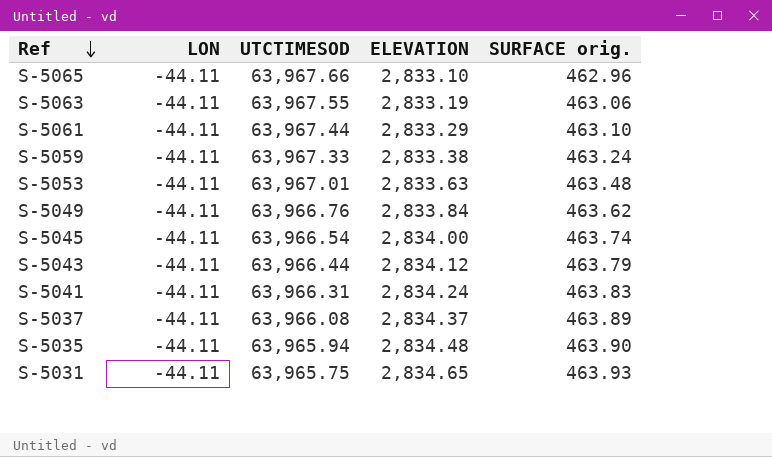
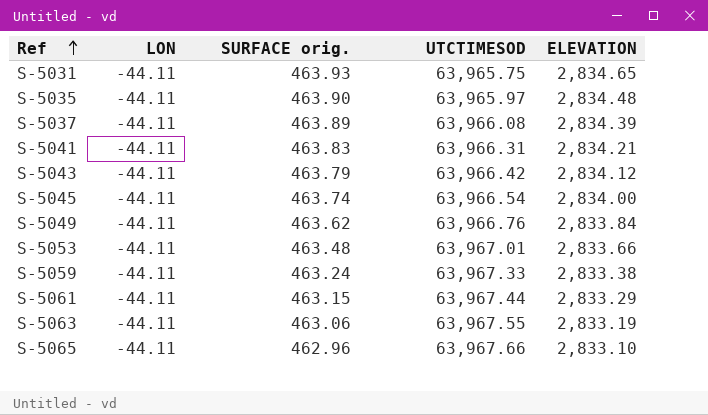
row order: Ref descending -> Ref ascending
column SURFACE orig. | position: 5 -> 3
S-5035 | UTCTIMESOD: 63,965.94 -> 63,965.97
S-5037 | ELEVATION: 2,834.37 -> 2,834.39
S-5041 | ELEVATION: 2,834.24 -> 2,834.21
S-5043 | UTCTIMESOD: 63,966.44 -> 63,966.42
S-5053 | ELEVATION: 2,833.63 -> 2,833.66
S-5061 | SURFACE orig.: 463.10 -> 463.15

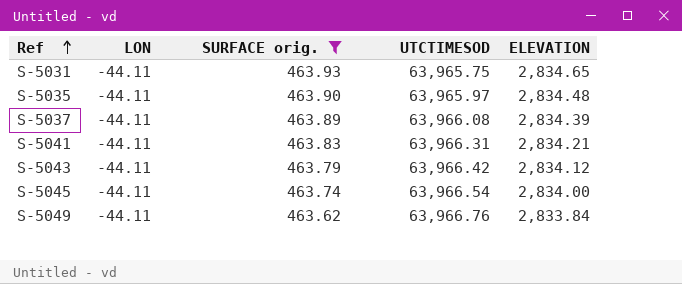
filter: none -> SURFACE orig. >= 463.62

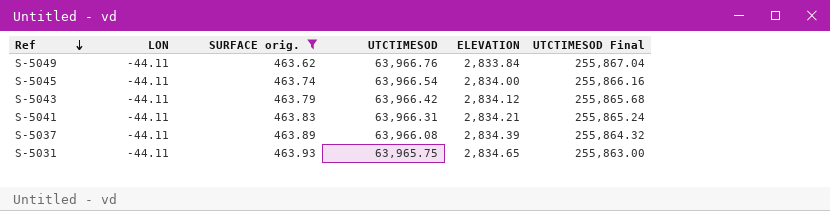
row order: Ref ascending -> Ref descending
column UTCTIMESOD Final | formula: none -> [UTCTIMESOD] * 4
row S-5035: -44.11 | 463.90 | 63,965.97 | 2,834.48 -> none

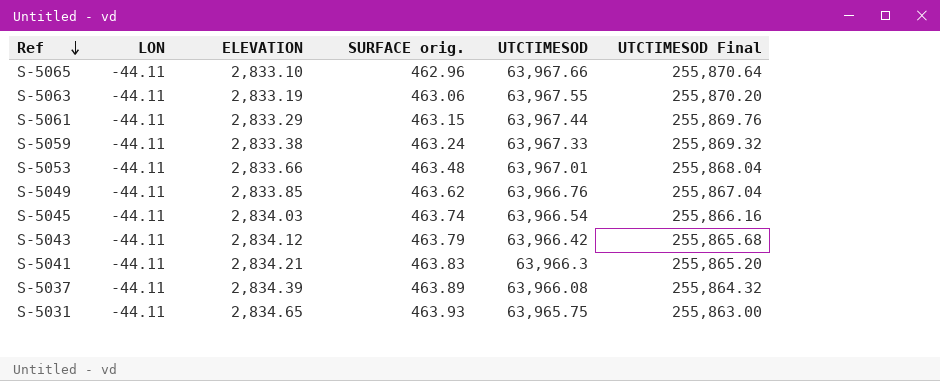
filter: SURFACE orig. >= 463.62 -> none
column ELEVATION | position: 5 -> 3
S-5049 | ELEVATION: 2,833.84 -> 2,833.85
S-5045 | ELEVATION: 2,834.00 -> 2,834.03
S-5041 | UTCTIMESOD: 63,966.31 -> 63,966.3
S-5041 | UTCTIMESOD Final: 255,865.24 -> 255,865.20

